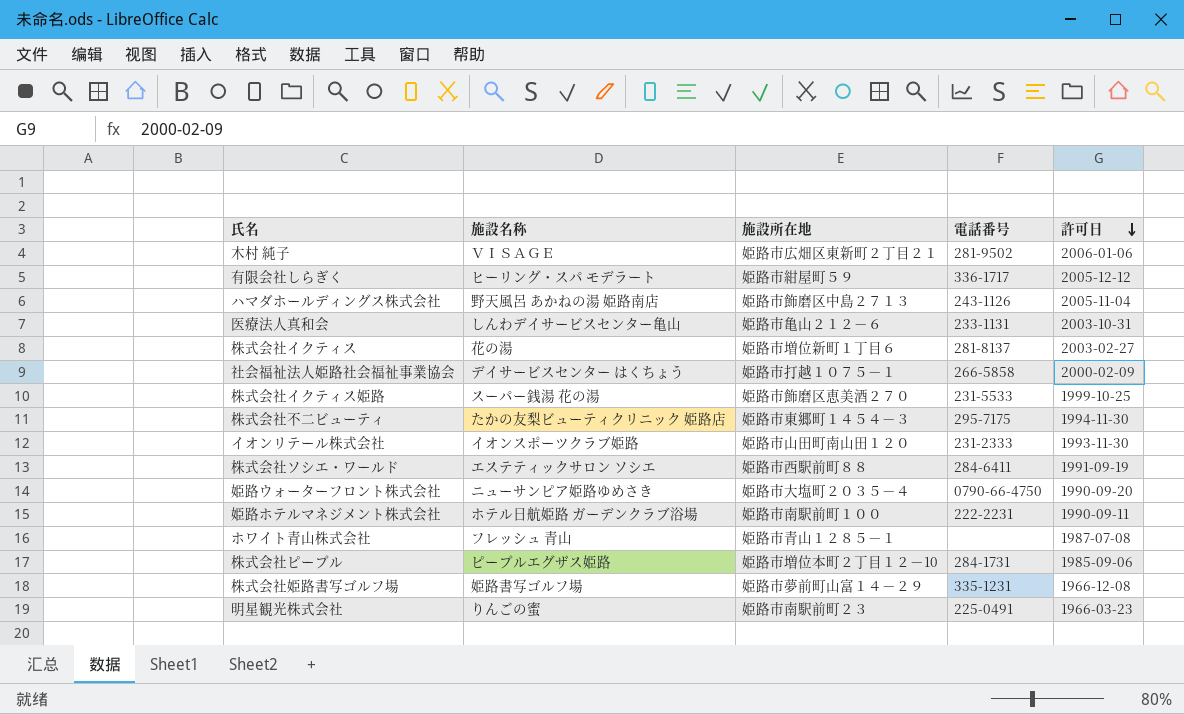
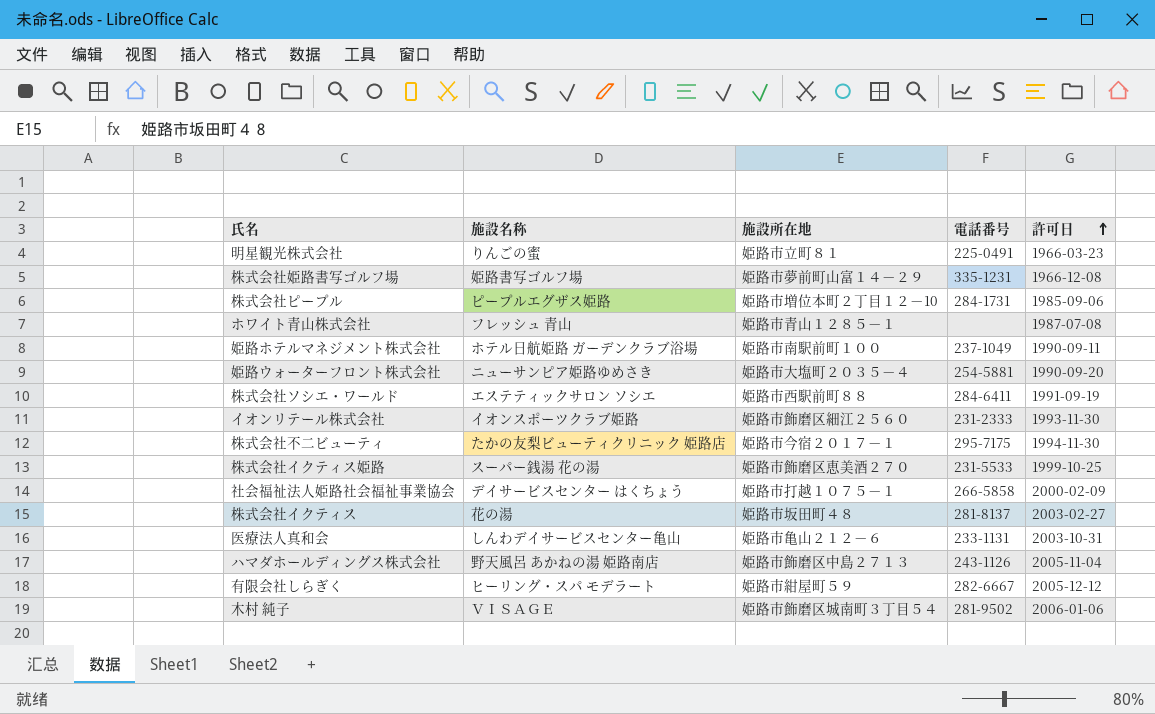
row order: 許可日 descending -> 許可日 ascending
明星観光株式会社 | 施設所在地: 姫路市南駅前町２３ -> 姫路市立町８１
姫路ホテルマネジメント株式会社 | 電話番号: 222-2231 -> 237-1049
姫路ウォーターフロント株式会社 | 電話番号: 0790-66-4750 -> 254-5881
イオンリテール株式会社 | 施設所在地: 姫路市山田町南山田１２０ -> 姫路市飾磨区細江２５６０
株式会社不二ビューティ | 施設所在地: 姫路市東郷町１４５４－３ -> 姫路市今宿２０１７－１
株式会社イクティス | 施設所在地: 姫路市増位新町１丁目６ -> 姫路市坂田町４８
有限会社しらぎく | 電話番号: 336-1717 -> 282-6667
木村 純子 | 施設所在地: 姫路市広畑区東新町２丁目２１ -> 姫路市飾磨区城南町３丁目５４

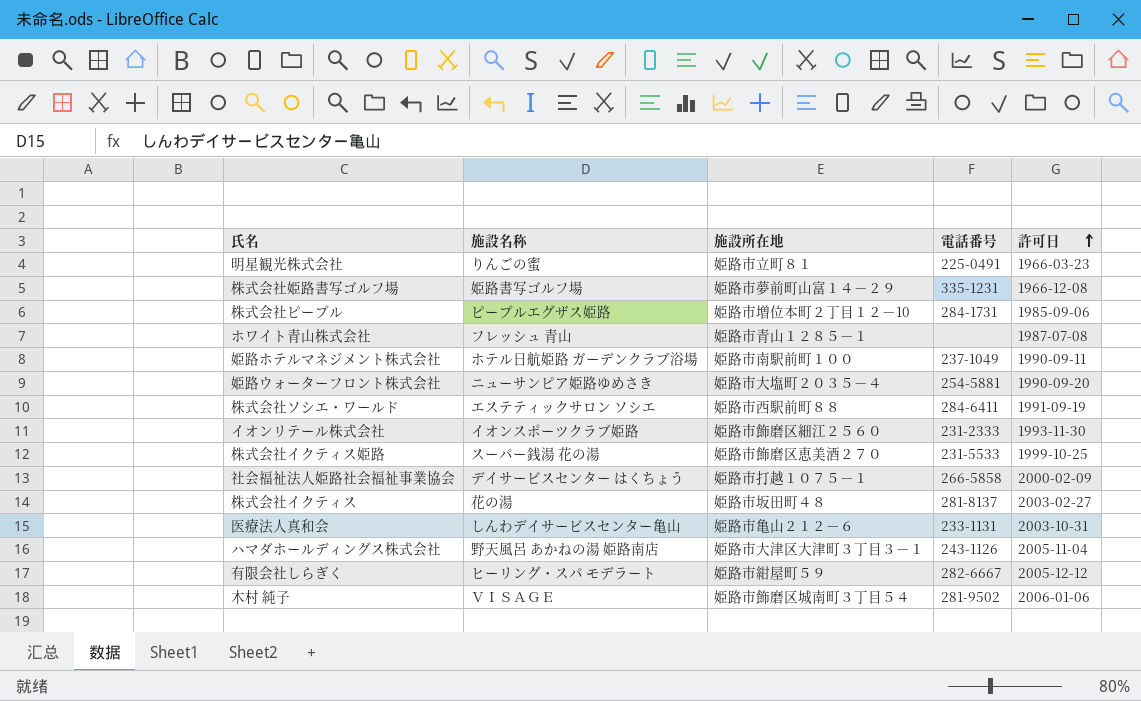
row 株式会社不二ビューティ: たかの友梨ビューティクリニック 姫路店 | 姫路市今宿２０１７－１ | 295-7175 | 1994-11-30 -> none
ハマダホールディングス株式会社 | 施設所在地: 姫路市飾磨区中島２７１３ -> 姫路市大津区大津町３丁目３－１

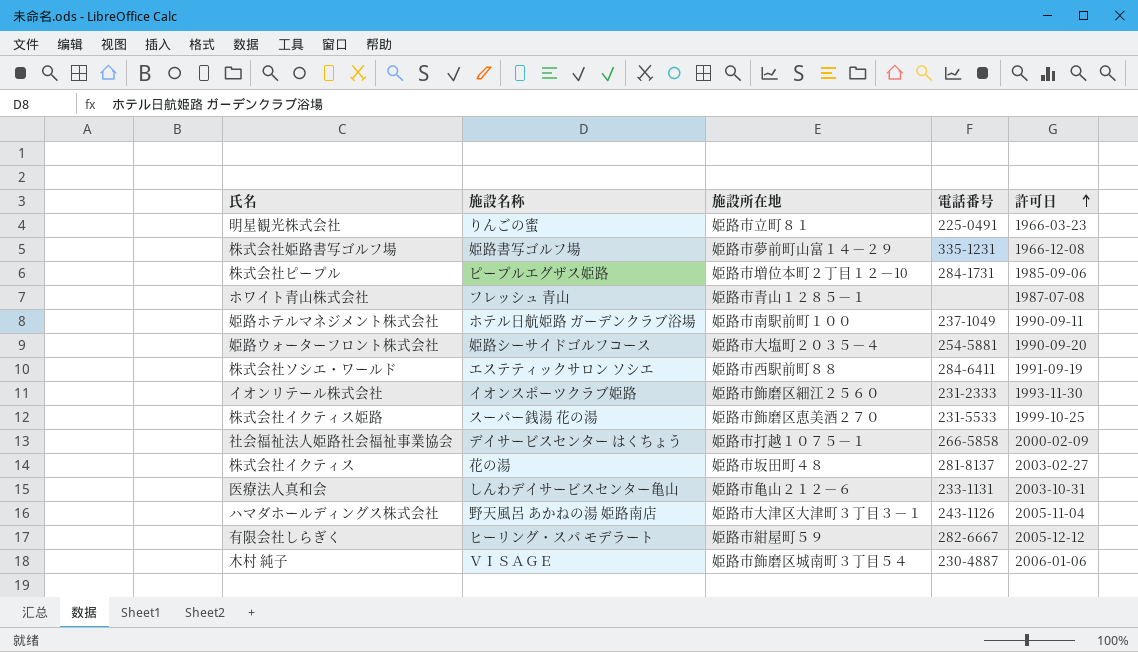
姫路ウォーターフロント株式会社 | 施設名称: ニューサンピア姫路ゆめさき -> 姫路シーサイドゴルフコース
木村 純子 | 電話番号: 281-9502 -> 230-4887

